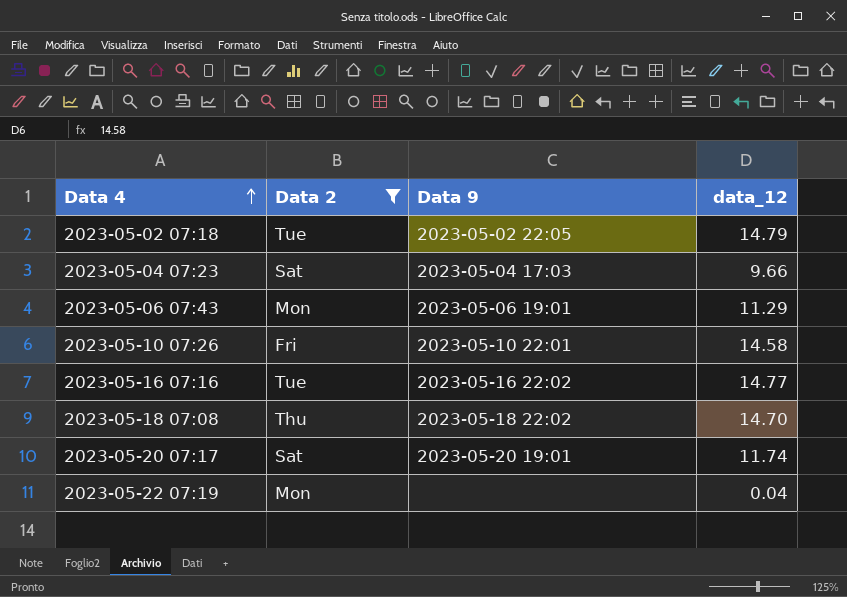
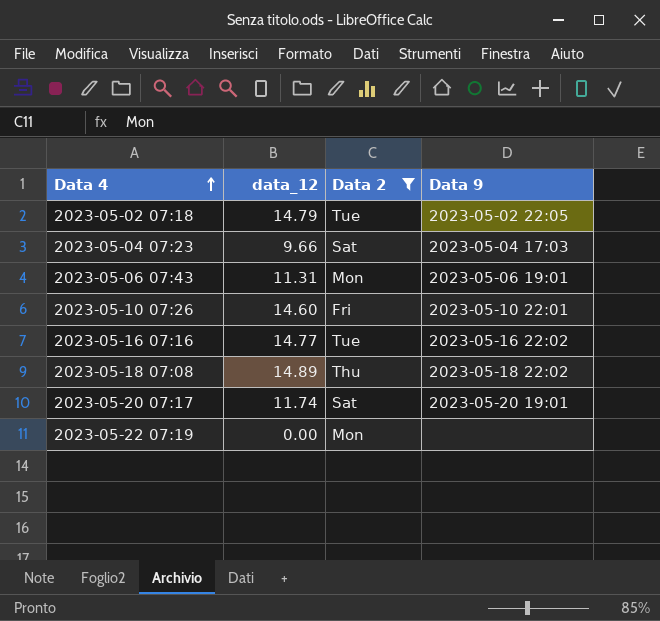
column data_12 | position: 4 -> 2
2023-05-06 07:43 | data_12: 11.29 -> 11.31
2023-05-10 07:26 | data_12: 14.58 -> 14.60
2023-05-18 07:08 | data_12: 14.70 -> 14.89
2023-05-22 07:19 | data_12: 0.04 -> 0.00

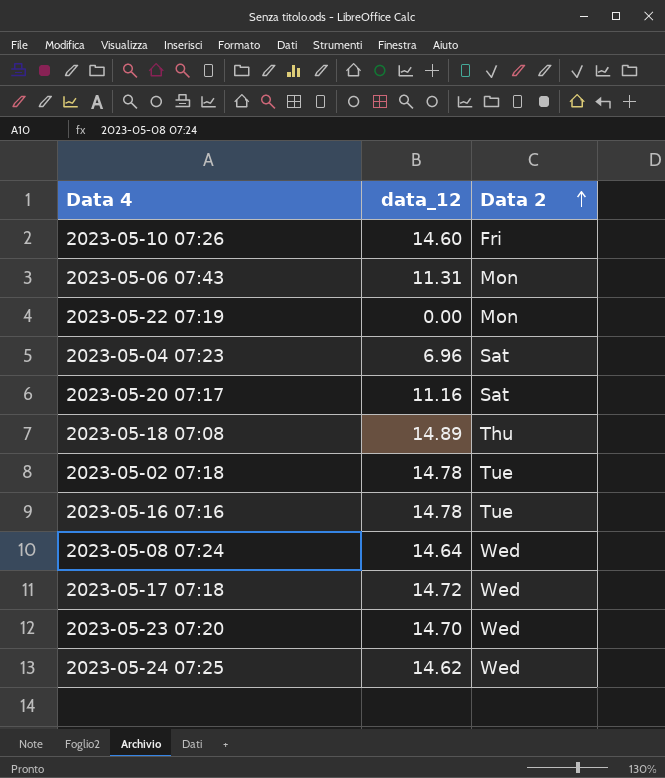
filter: Data 2 != Wed -> none
row order: Data 4 ascending -> Data 2 ascending
column Data 9 | position: 4 -> none
2023-05-04 07:23 | data_12: 9.66 -> 6.96
2023-05-20 07:17 | data_12: 11.74 -> 11.16
2023-05-02 07:18 | data_12: 14.79 -> 14.78
2023-05-16 07:16 | data_12: 14.77 -> 14.78

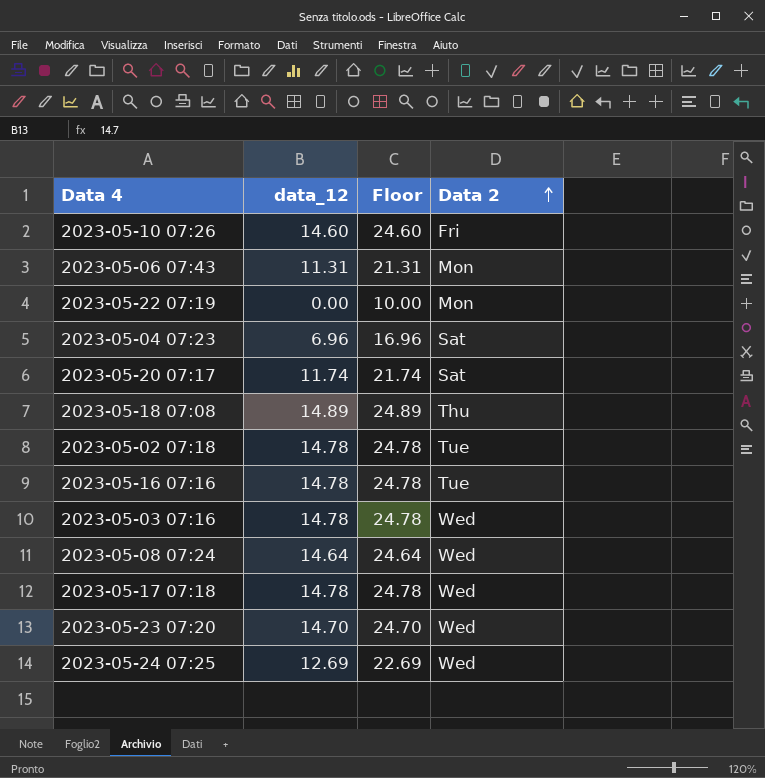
column Floor | formula: none -> [data_12] + 10
2023-05-20 07:17 | data_12: 11.16 -> 11.74
row 2023-05-03 07:16: none -> 14.78 | 24.78 | Wed
2023-05-17 07:18 | data_12: 14.72 -> 14.78
2023-05-24 07:25 | data_12: 14.62 -> 12.69

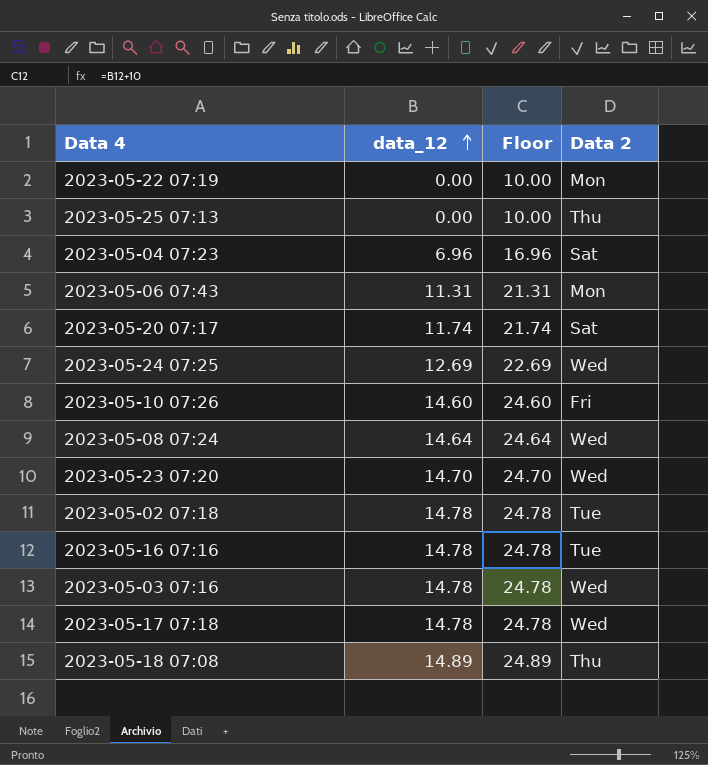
row order: Data 2 ascending -> data_12 ascending
row 2023-05-25 07:13: none -> 0.00 | 10.00 | Thu

